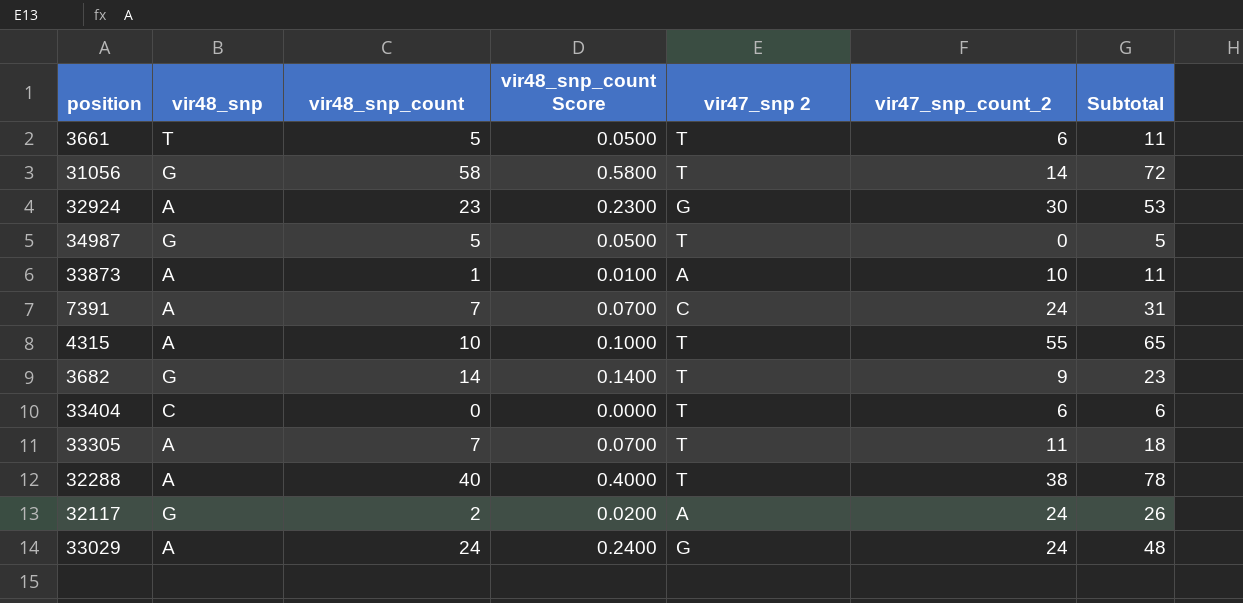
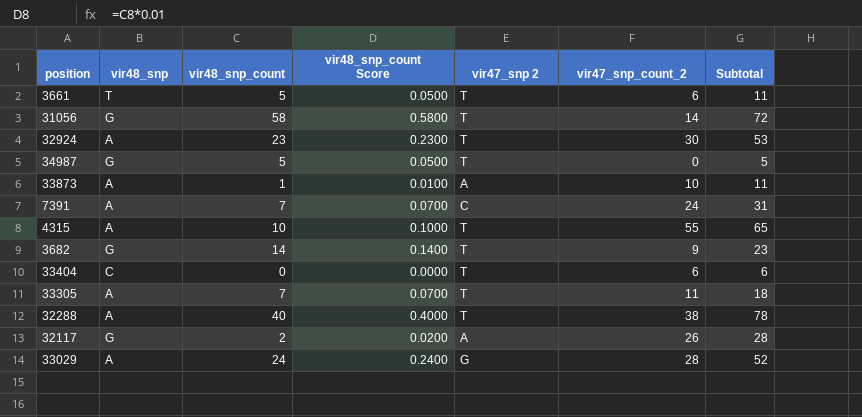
32924 | vir47_snp 2: G -> T
32117 | vir47_snp_count_2: 24 -> 26
32117 | Subtotal: 26 -> 28
33029 | vir47_snp_count_2: 24 -> 28
33029 | Subtotal: 48 -> 52

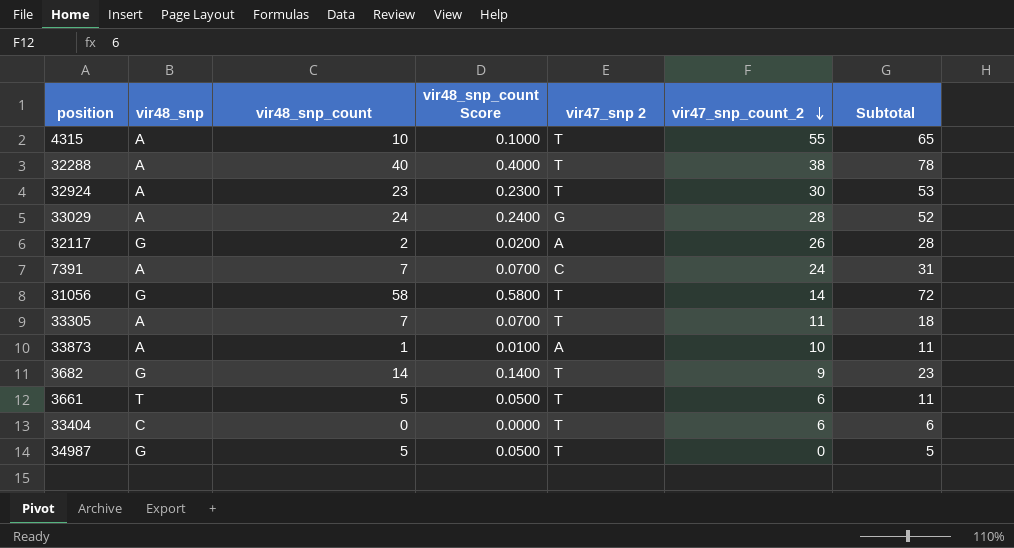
row order: none -> vir47_snp_count_2 descending

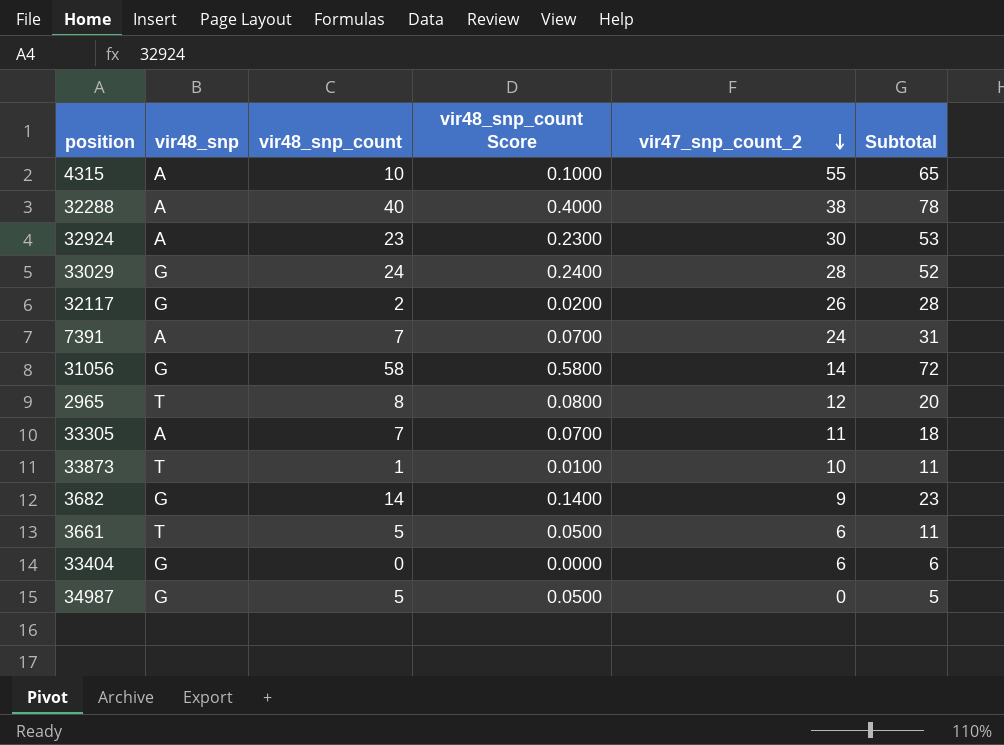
column vir47_snp 2 | position: 5 -> none
33029 | vir48_snp: A -> G
row 2965: none -> T | 8 | 0.0800 | 12 | 20
33873 | vir48_snp: A -> T
33404 | vir48_snp: C -> G

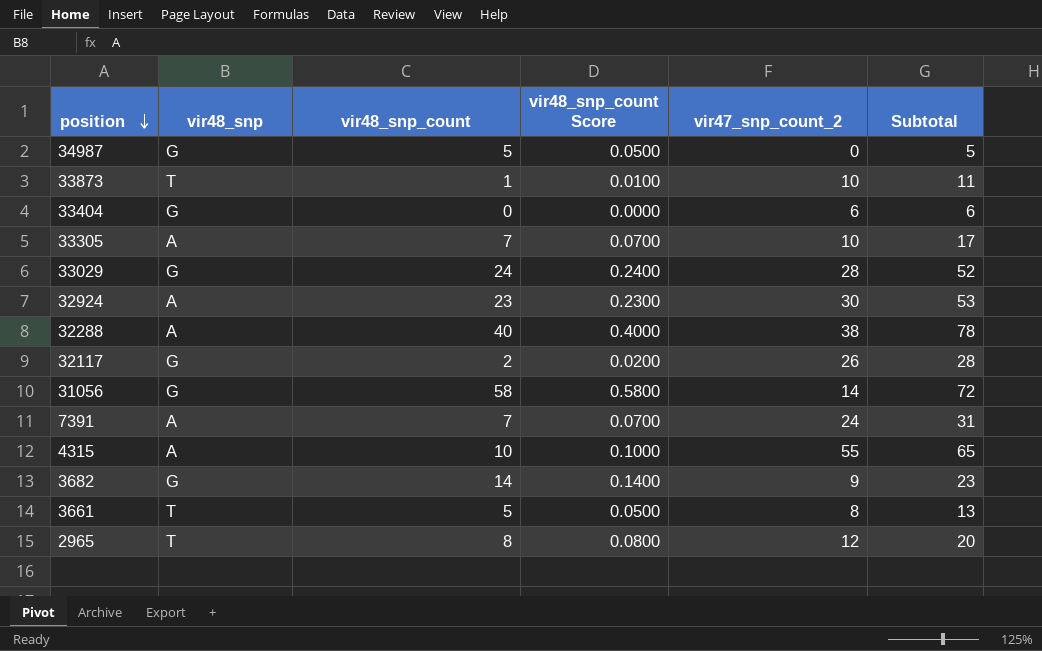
row order: vir47_snp_count_2 descending -> position descending
33305 | vir47_snp_count_2: 11 -> 10
33305 | Subtotal: 18 -> 17
3661 | vir47_snp_count_2: 6 -> 8
3661 | Subtotal: 11 -> 13

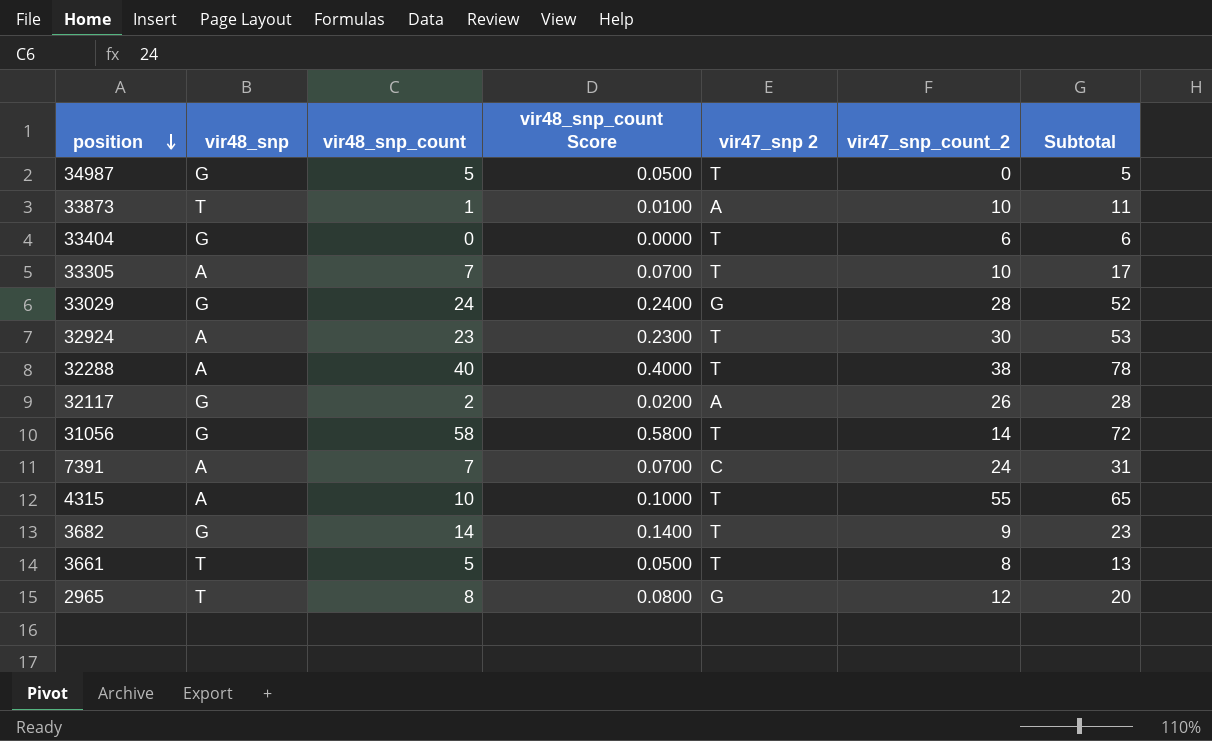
column vir47_snp 2 | position: none -> 5

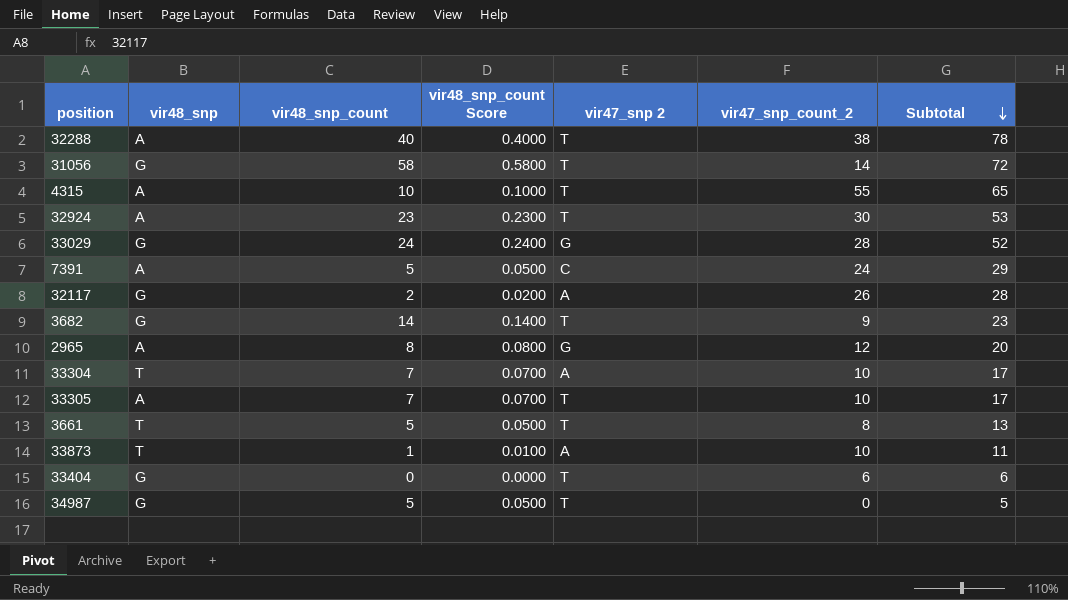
row order: position descending -> Subtotal descending
7391 | vir48_snp_count: 7 -> 5
7391 | vir48_snp_count Score: 0.0700 -> 0.0500
7391 | Subtotal: 31 -> 29
2965 | vir48_snp: T -> A
row 33304: none -> T | 7 | 0.0700 | A | 10 | 17

